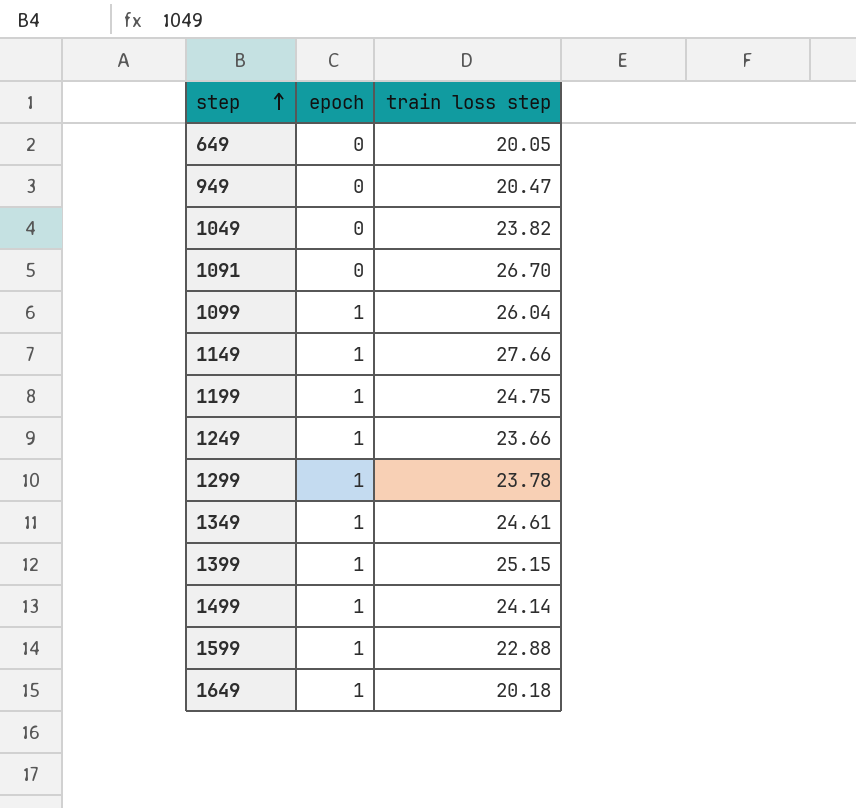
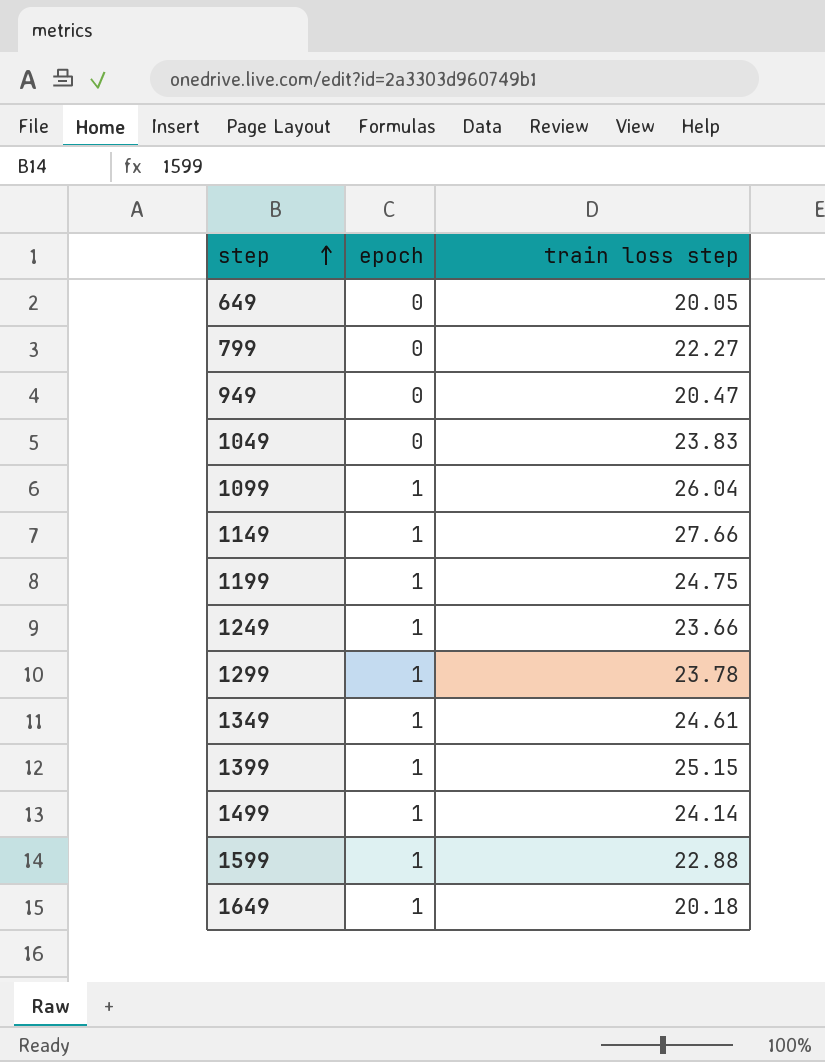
row 1091: 0 | 26.70 -> none
row 799: none -> 0 | 22.27
1049 | train loss step: 23.82 -> 23.83

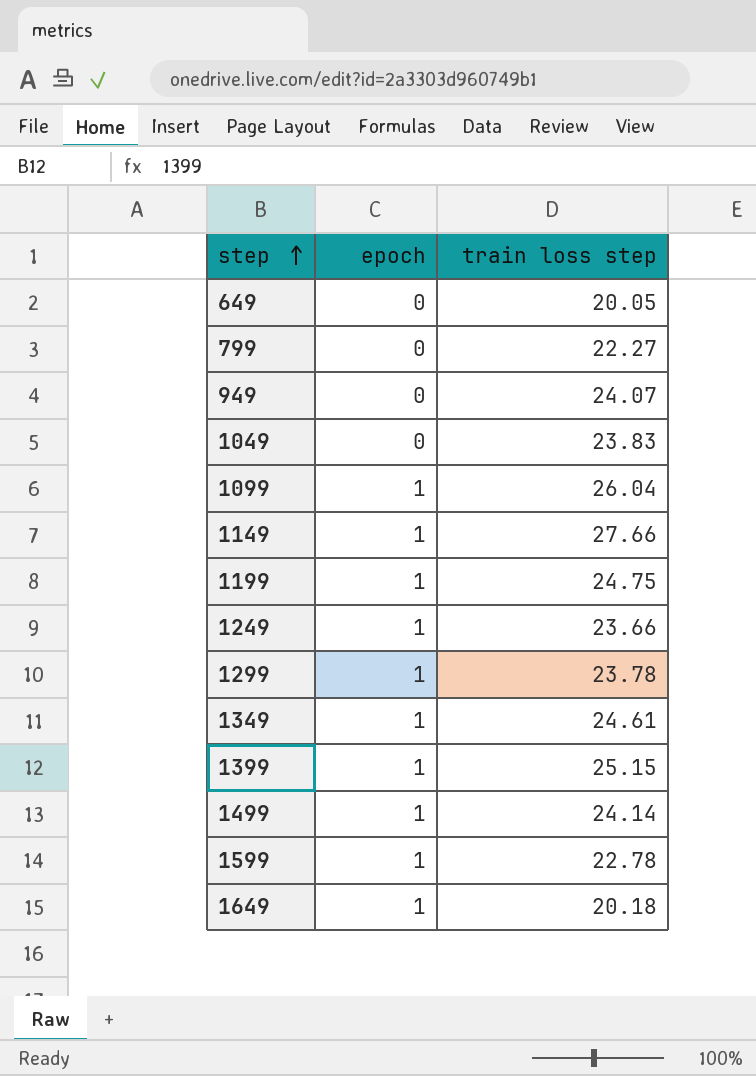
949 | train loss step: 20.47 -> 24.07
1599 | train loss step: 22.88 -> 22.78

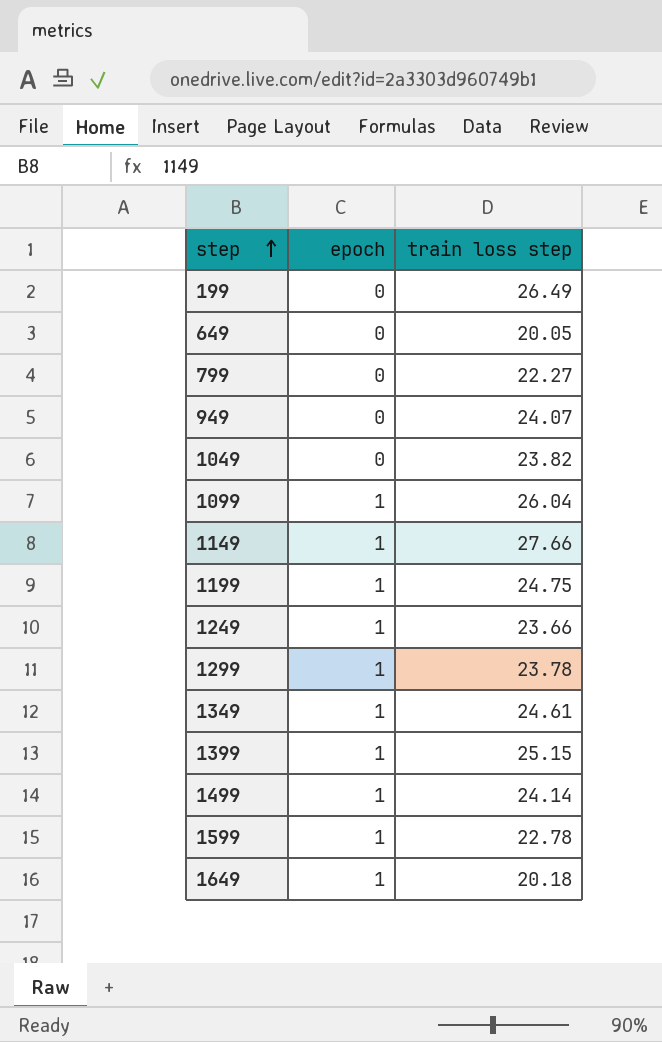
row 199: none -> 0 | 26.49
1049 | train loss step: 23.83 -> 23.82

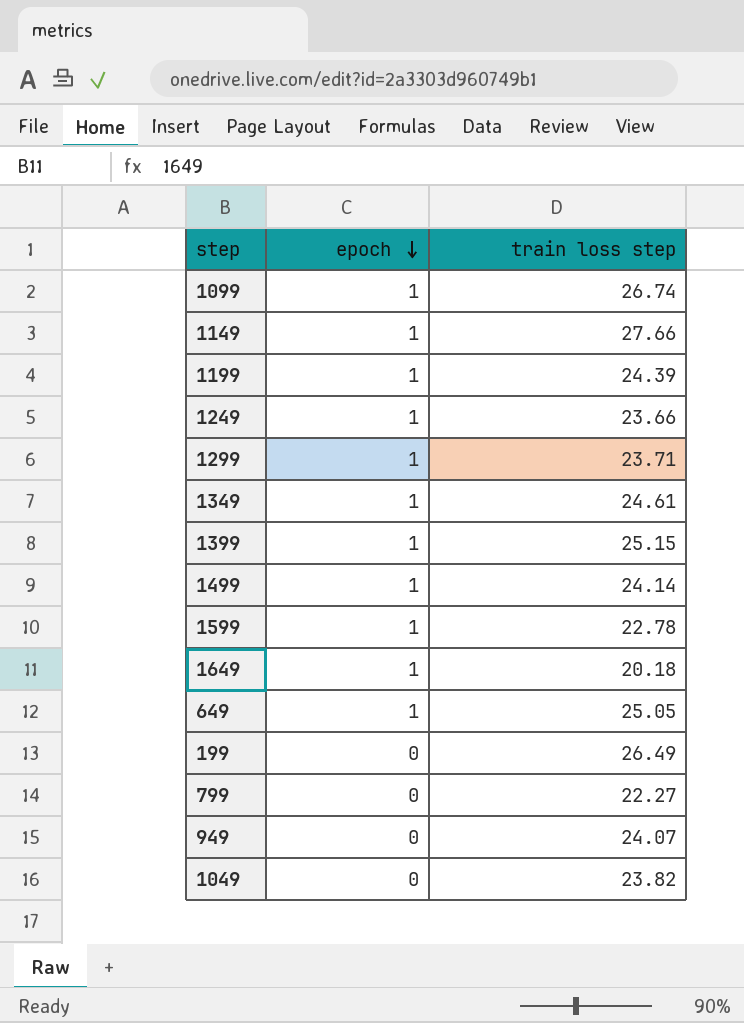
row order: step ascending -> epoch descending
1099 | train loss step: 26.04 -> 26.74
1199 | train loss step: 24.75 -> 24.39
1299 | train loss step: 23.78 -> 23.71
649 | epoch: 0 -> 1
649 | train loss step: 20.05 -> 25.05

